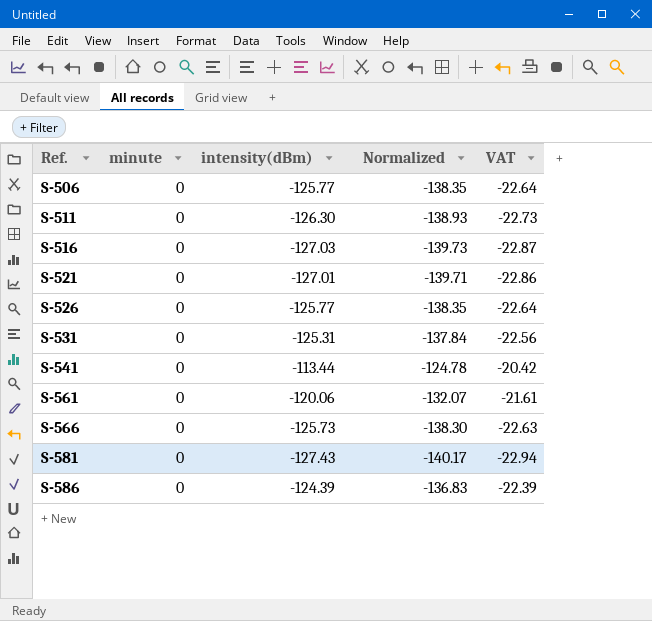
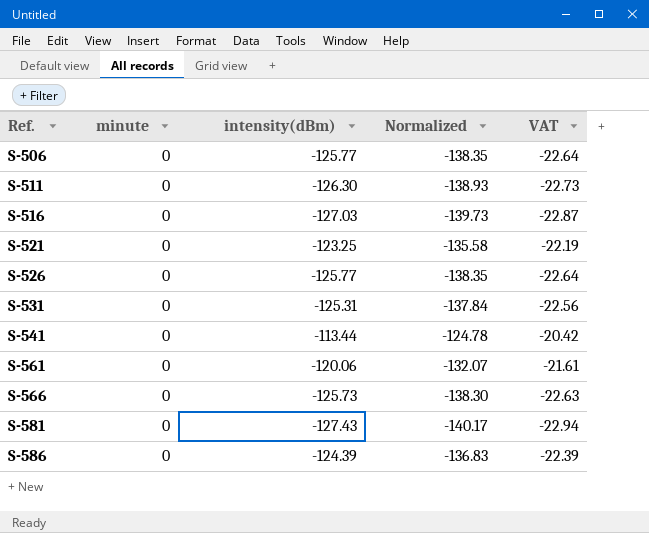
S-521 | intensity(dBm): -127.01 -> -123.25
S-521 | Normalized: -139.71 -> -135.58
S-521 | VAT: -22.86 -> -22.19

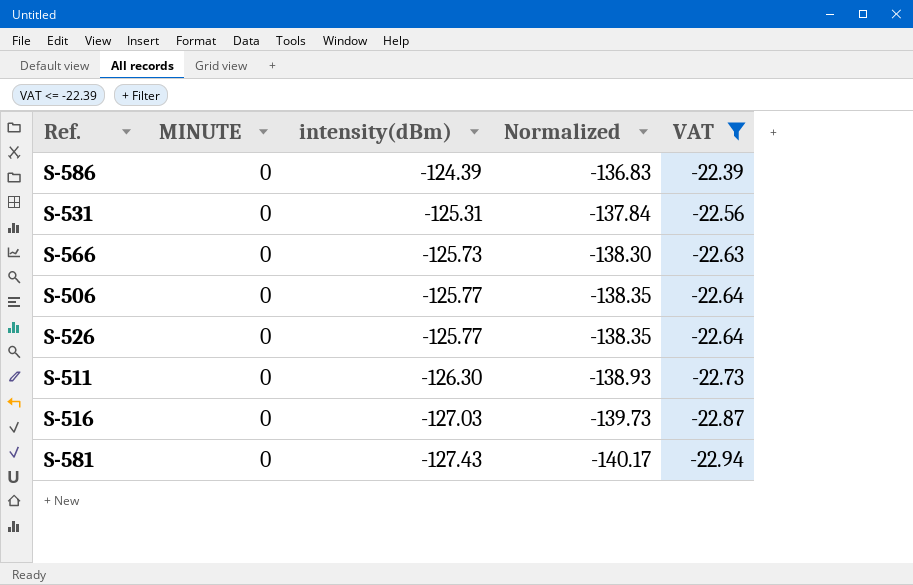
filter: none -> VAT <= -22.39
row order: Ref. ascending -> intensity(dBm) descending
column name: minute -> MINUTE

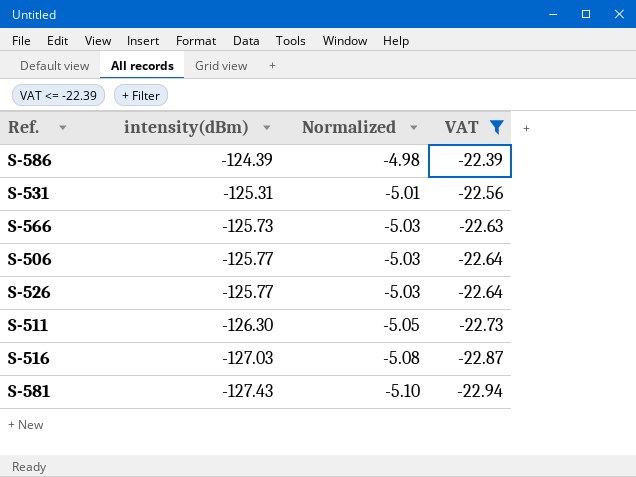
column MINUTE | position: 2 -> none
column Normalized | formula: [intensity(dBm)] * 1.1 -> [intensity(dBm)] * 0.04

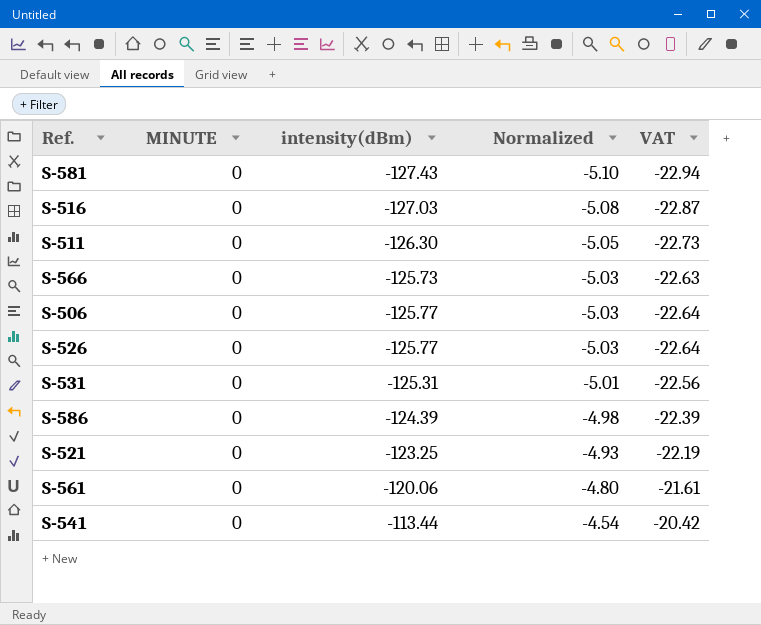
filter: VAT <= -22.39 -> none
row order: intensity(dBm) descending -> Normalized ascending
column MINUTE | position: none -> 2

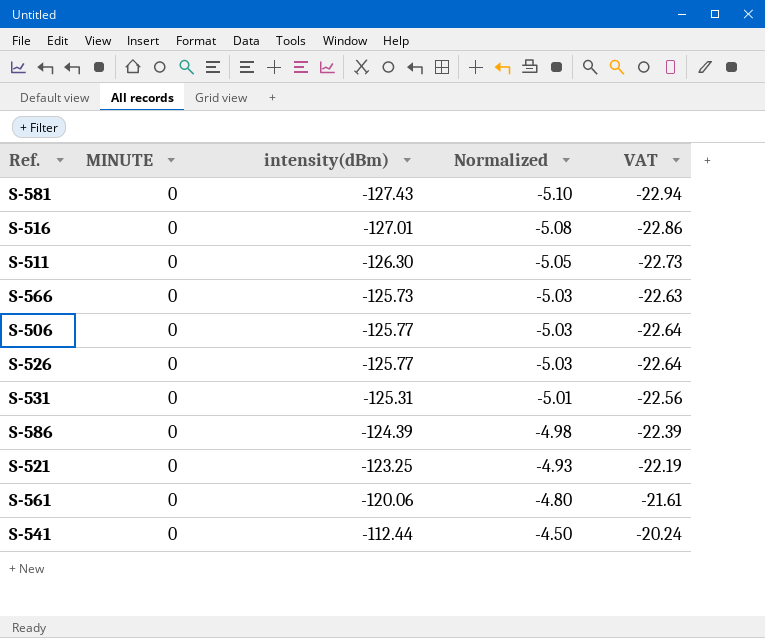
S-516 | intensity(dBm): -127.03 -> -127.01
S-516 | VAT: -22.87 -> -22.86
S-541 | intensity(dBm): -113.44 -> -112.44
S-541 | Normalized: -4.54 -> -4.50
S-541 | VAT: -20.42 -> -20.24

